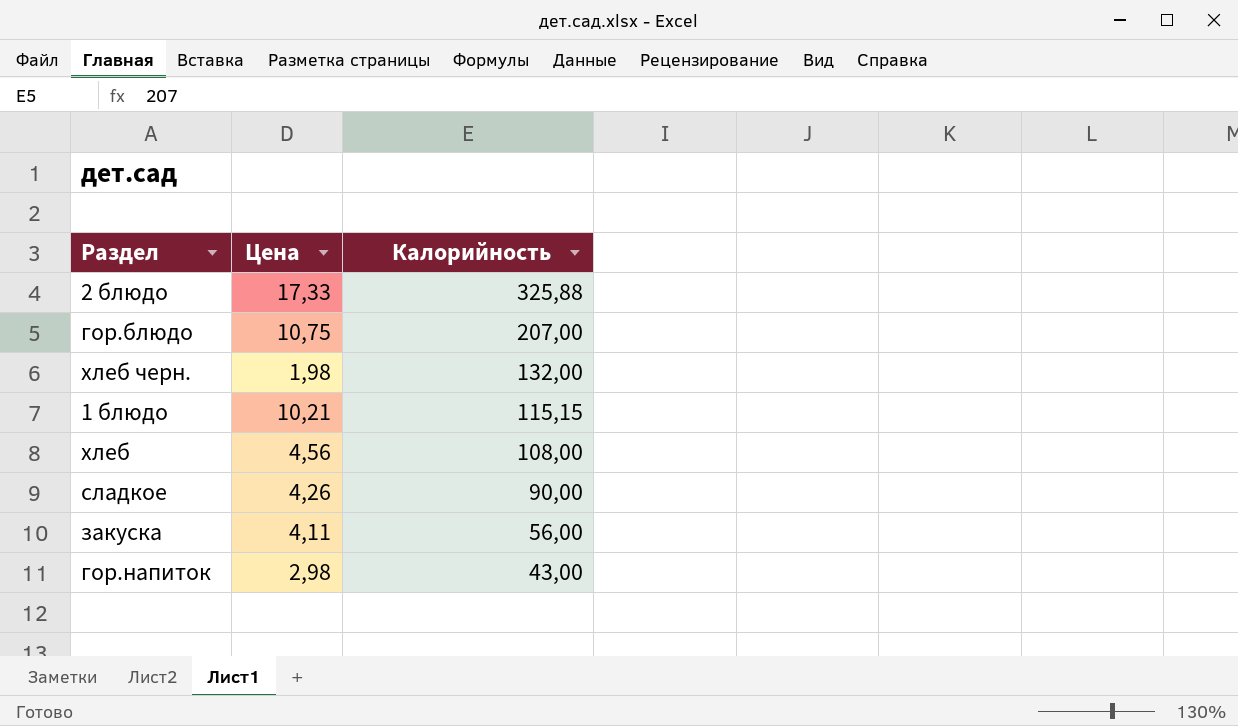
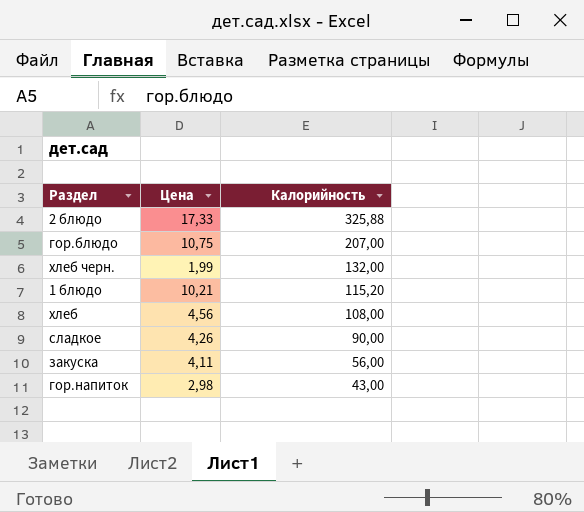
хлеб черн. | Цена: 1,98 -> 1,99
1 блюдо | Калорийность: 115,15 -> 115,20

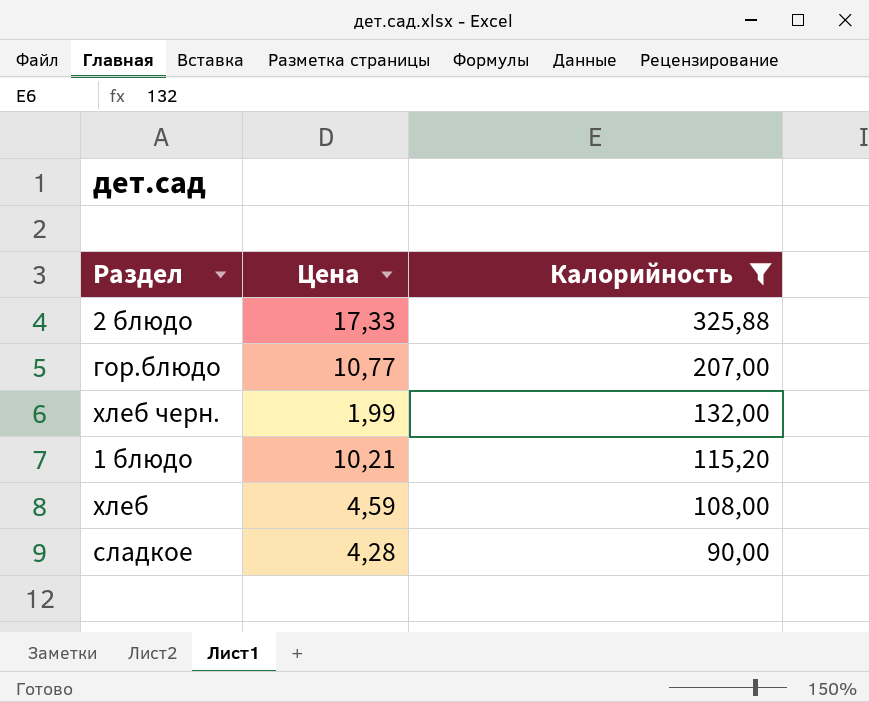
filter: none -> Калорийность >= 90,00
гор.блюдо | Цена: 10,75 -> 10,77
хлеб | Цена: 4,56 -> 4,59
сладкое | Цена: 4,26 -> 4,28

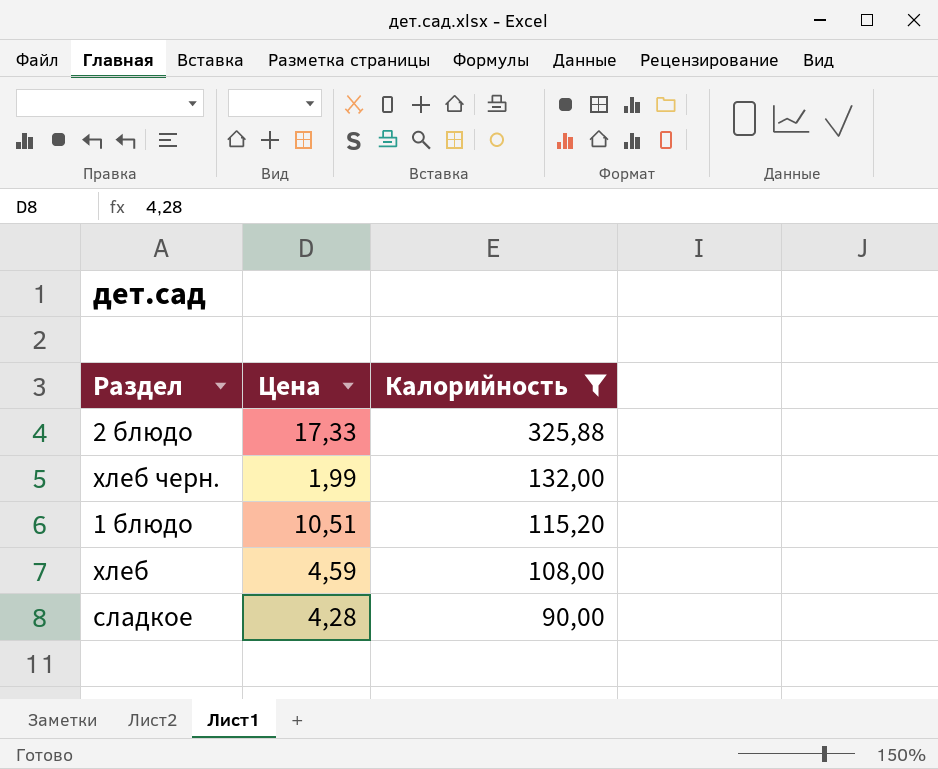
row гор.блюдо: 10,77 | 207,00 -> none
1 блюдо | Цена: 10,21 -> 10,51

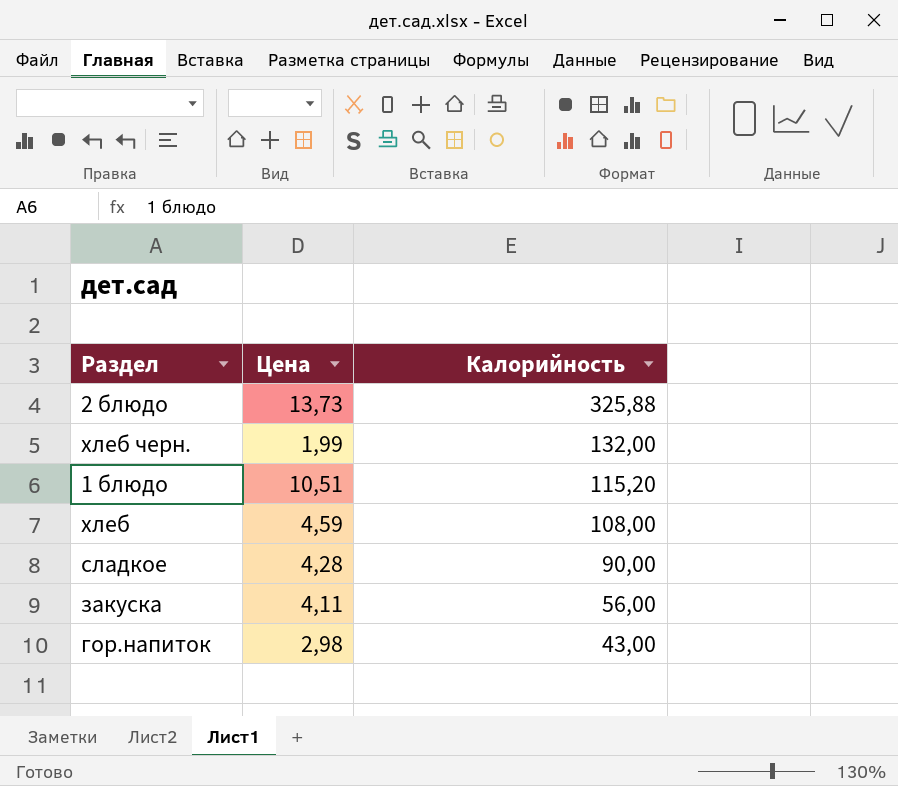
filter: Калорийность >= 90,00 -> none
2 блюдо | Цена: 17,33 -> 13,73

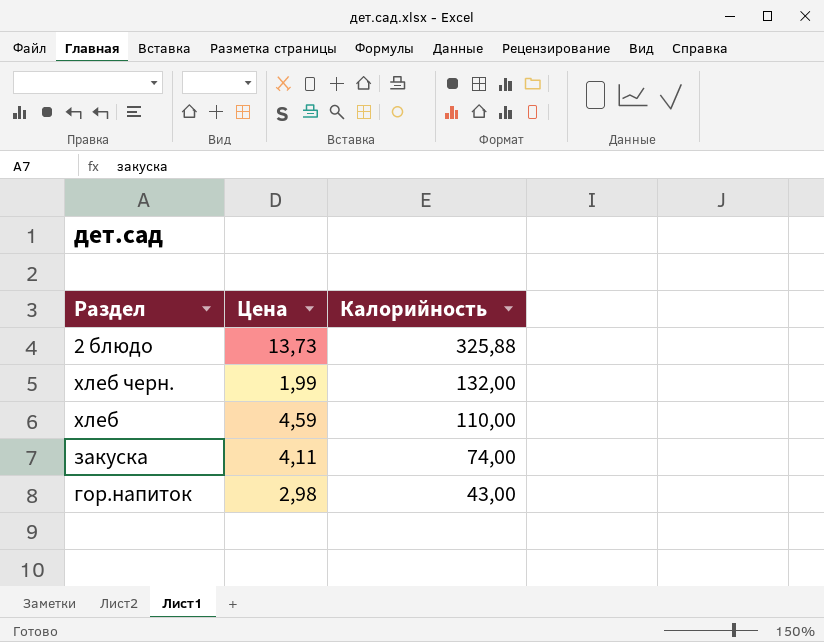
row 1 блюдо: 10,51 | 115,20 -> none
row сладкое: 4,28 | 90,00 -> none
хлеб | Калорийность: 108,00 -> 110,00
закуска | Калорийность: 56,00 -> 74,00

